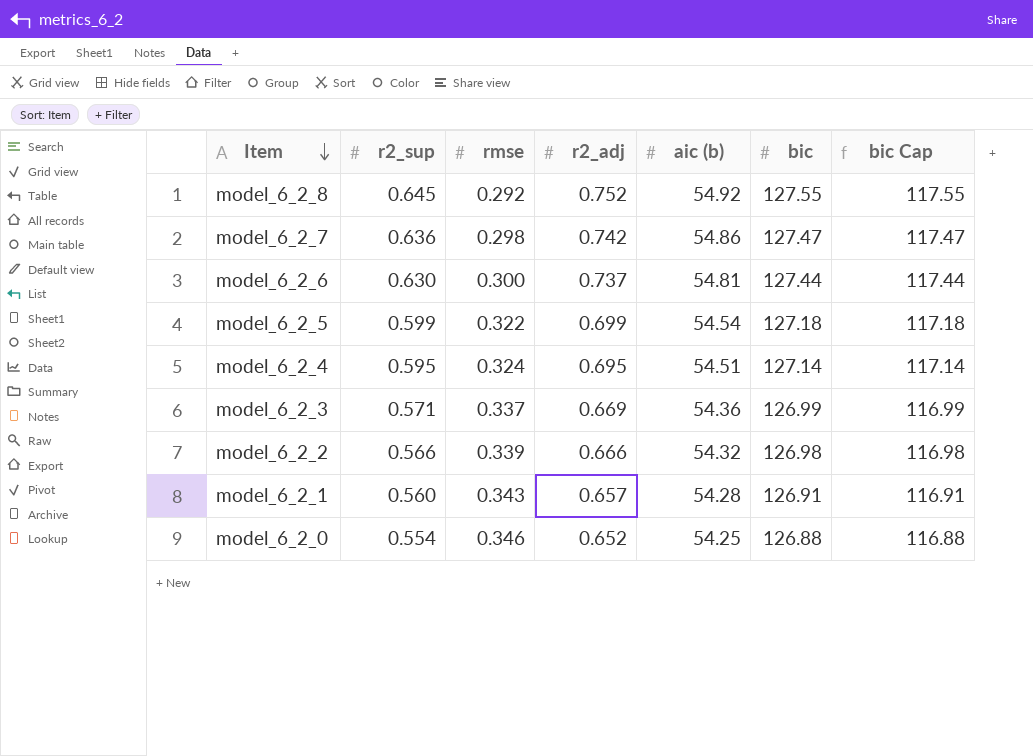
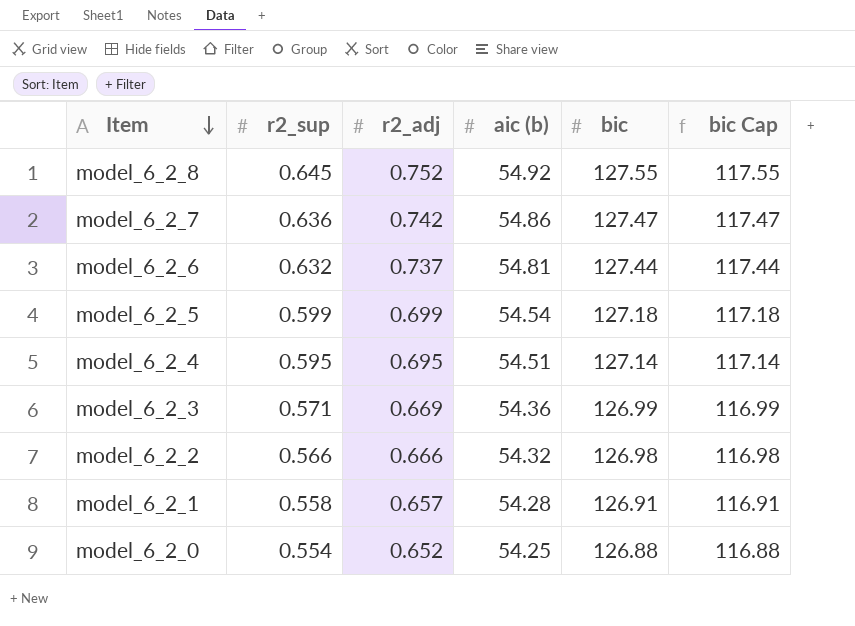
column rmse | position: 3 -> none
model_6_2_6 | r2_sup: 0.630 -> 0.632
model_6_2_1 | r2_sup: 0.560 -> 0.558

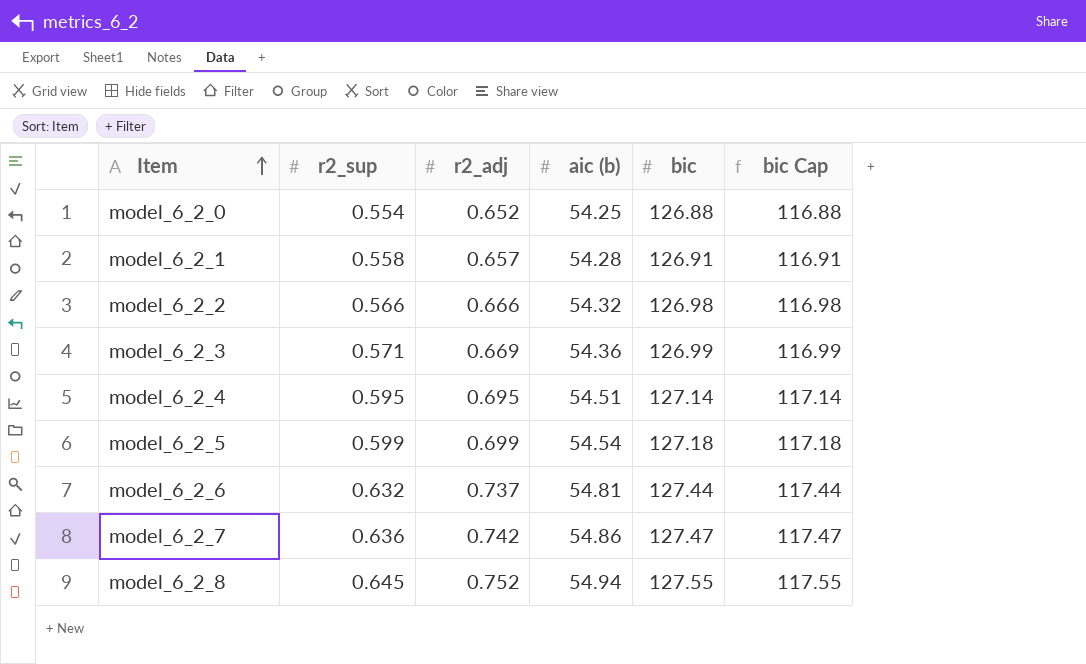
row order: Item descending -> Item ascending
model_6_2_8 | aic (b): 54.92 -> 54.94

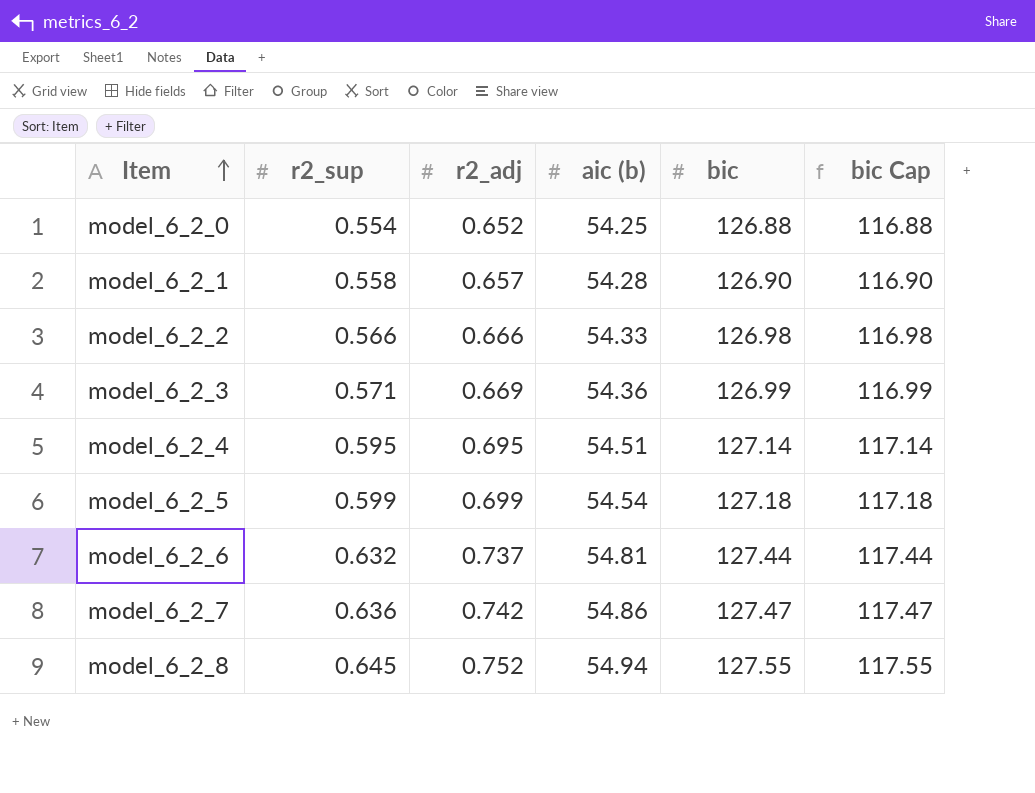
model_6_2_1 | bic: 126.91 -> 126.90
model_6_2_1 | bic Cap: 116.91 -> 116.90
model_6_2_2 | aic (b): 54.32 -> 54.33

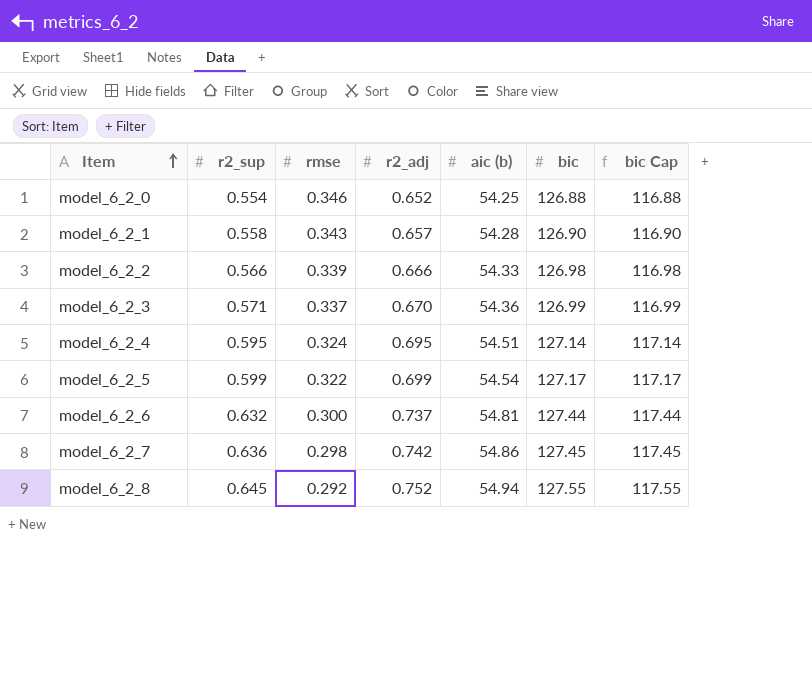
column rmse | position: none -> 3
model_6_2_3 | r2_adj: 0.669 -> 0.670
model_6_2_5 | bic: 127.18 -> 127.17
model_6_2_5 | bic Cap: 117.18 -> 117.17
model_6_2_7 | bic: 127.47 -> 127.45
model_6_2_7 | bic Cap: 117.47 -> 117.45

